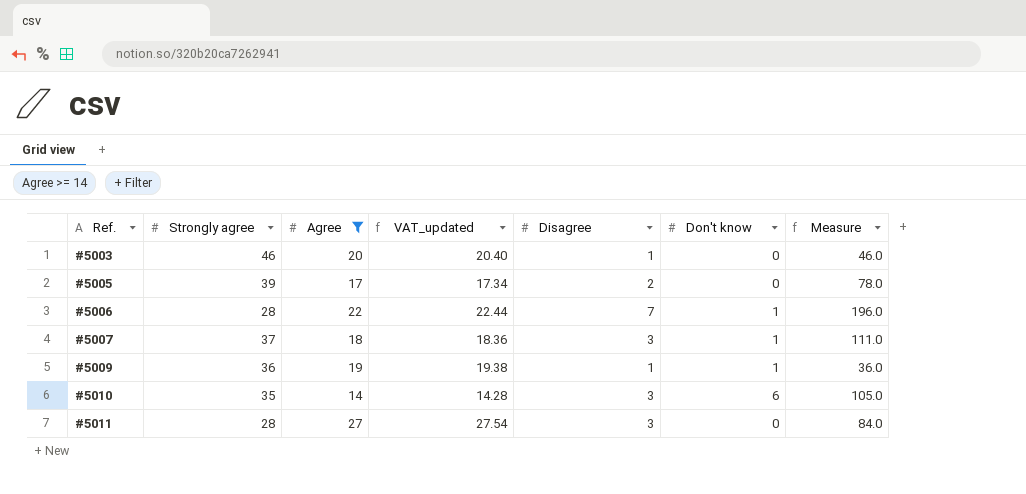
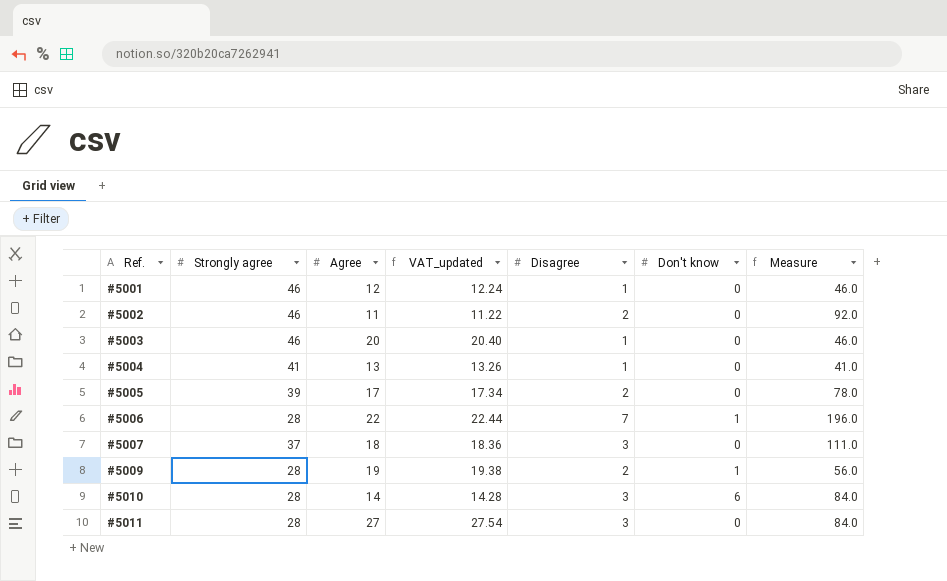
filter: Agree >= 14 -> none
#5007 | Don't know: 1 -> 0
#5009 | Strongly agree: 36 -> 28
#5009 | Disagree: 1 -> 2
#5009 | Measure: 36.0 -> 56.0
#5010 | Strongly agree: 35 -> 28
#5010 | Measure: 105.0 -> 84.0

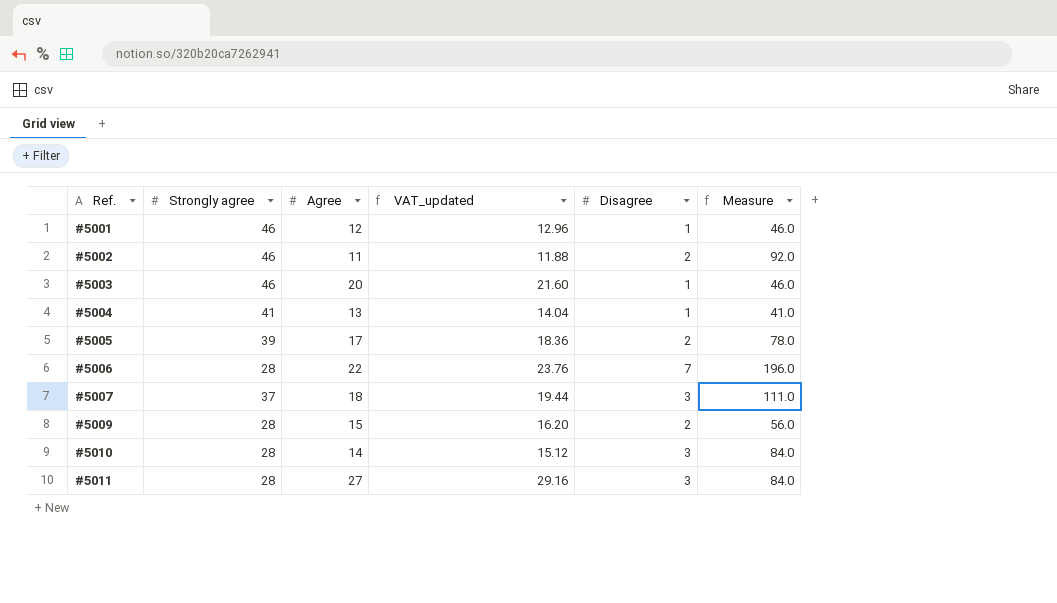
column Don't know | position: 6 -> none
column VAT_updated | formula: [Agree] * 1.02 -> [Agree] * 1.08
#5009 | Agree: 19 -> 15

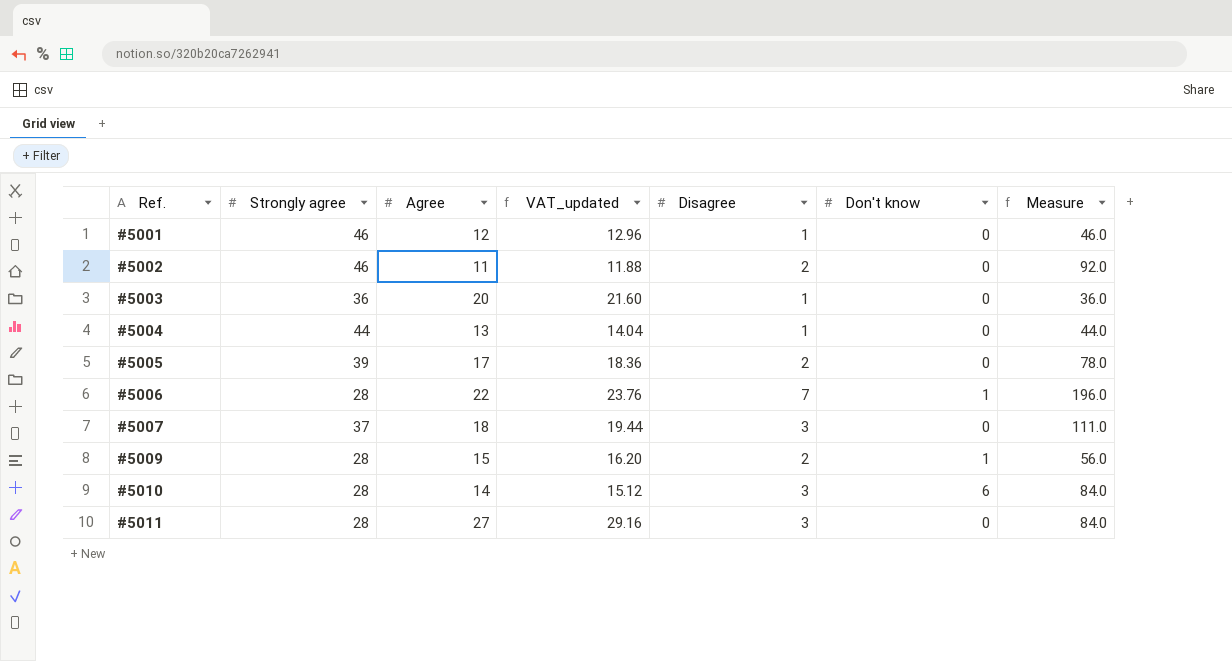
column Don't know | position: none -> 6
#5003 | Strongly agree: 46 -> 36
#5003 | Measure: 46.0 -> 36.0
#5004 | Strongly agree: 41 -> 44
#5004 | Measure: 41.0 -> 44.0

